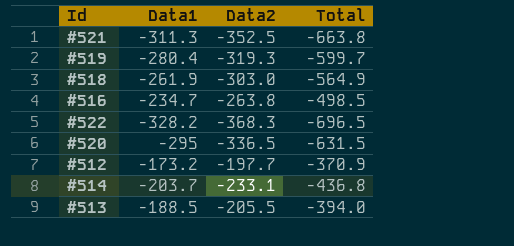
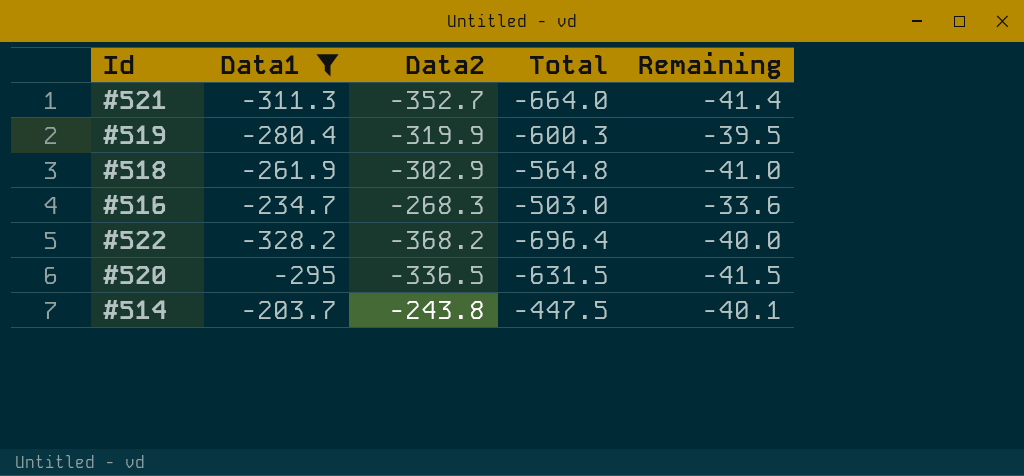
filter: none -> Data1 <= -203.7
column Remaining | formula: none -> [Data2] - [Data1]
#521 | Data2: -352.5 -> -352.7
#521 | Total: -663.8 -> -664.0
#519 | Data2: -319.3 -> -319.9
#519 | Total: -599.7 -> -600.3
#518 | Data2: -303.0 -> -302.9
#518 | Total: -564.9 -> -564.8
#516 | Data2: -263.8 -> -268.3
#516 | Total: -498.5 -> -503.0
#522 | Data2: -368.3 -> -368.2
#522 | Total: -696.5 -> -696.4
#514 | Data2: -233.1 -> -243.8
#514 | Total: -436.8 -> -447.5

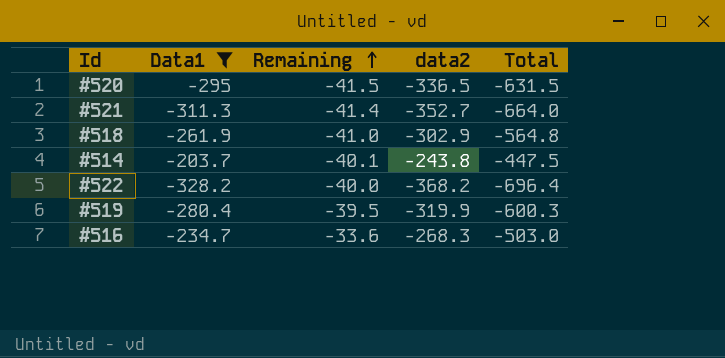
row order: none -> Remaining ascending
column Remaining | position: 5 -> 3
column name: Data2 -> data2

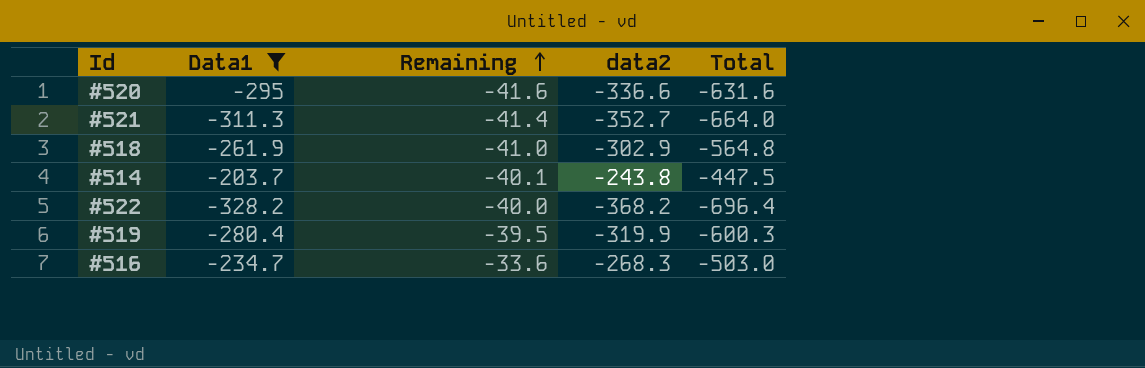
#520 | Remaining: -41.5 -> -41.6
#520 | data2: -336.5 -> -336.6
#520 | Total: -631.5 -> -631.6

